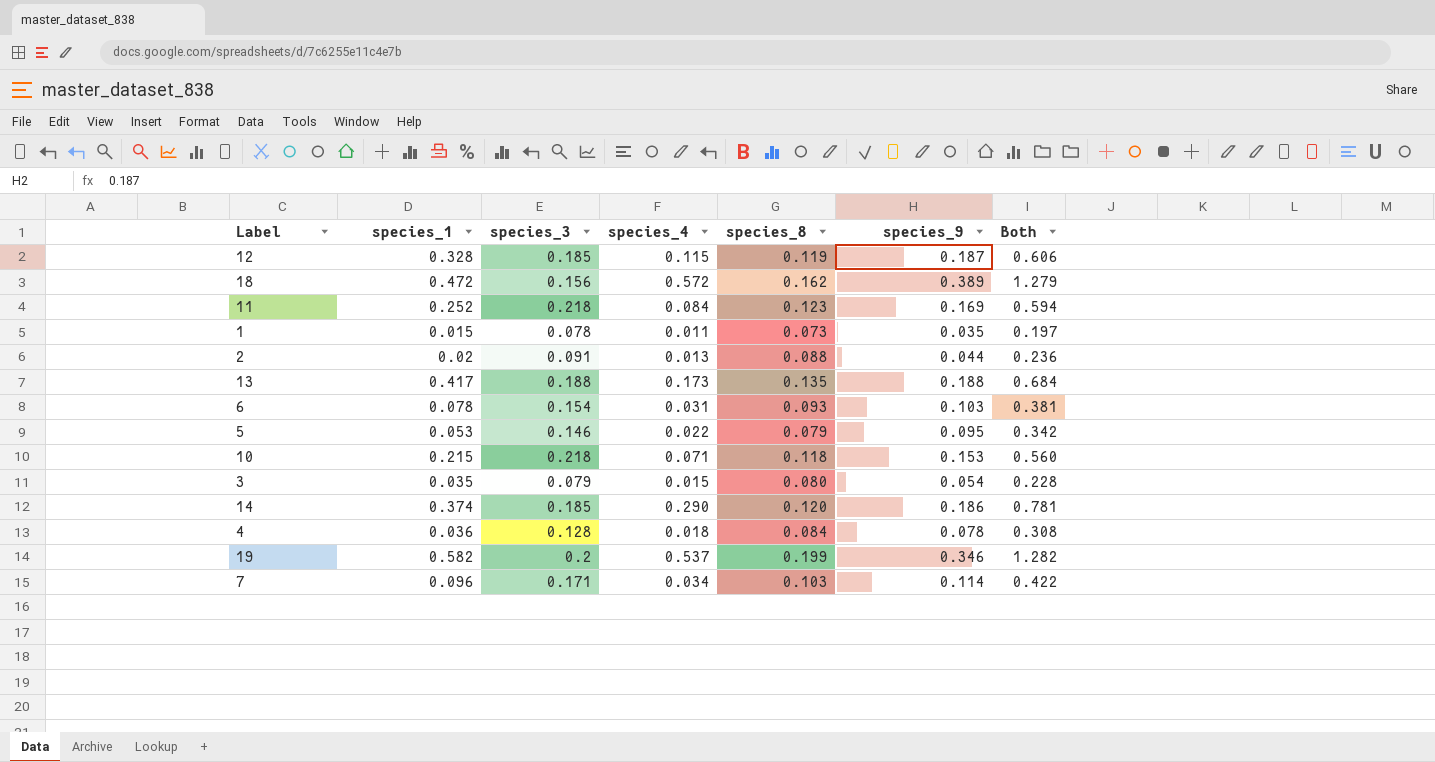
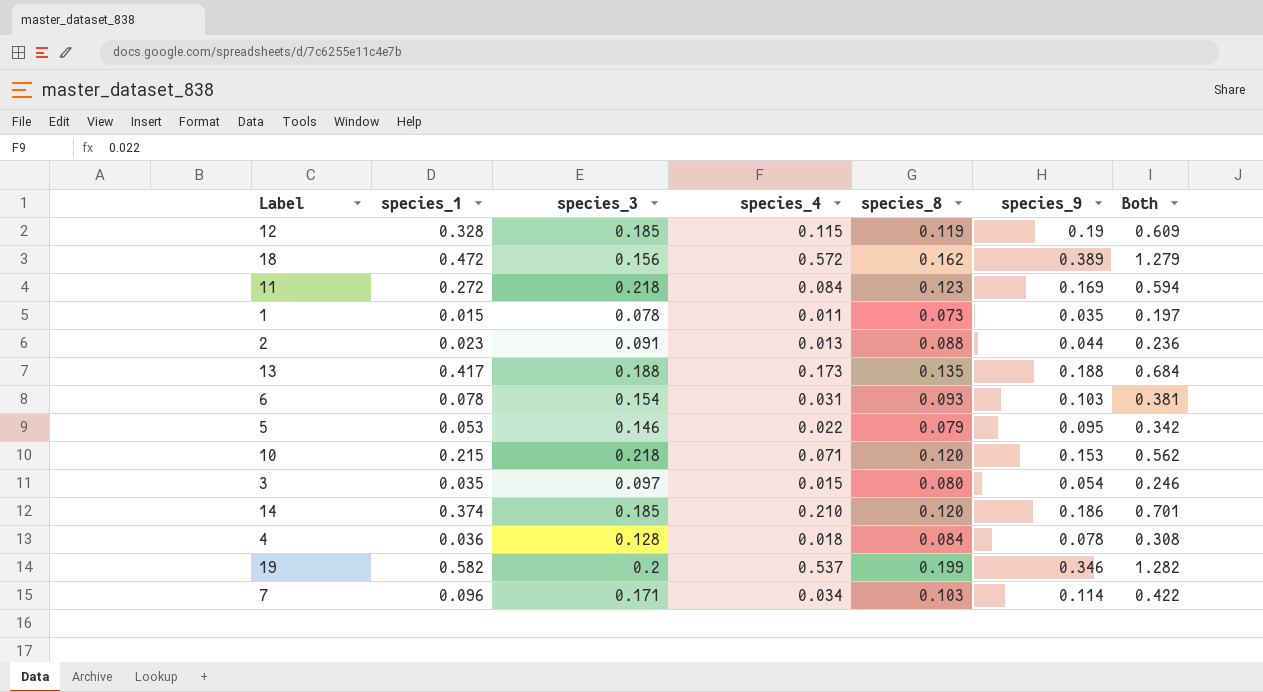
12 | species_9: 0.187 -> 0.19
12 | Both: 0.606 -> 0.609
11 | species_1: 0.252 -> 0.272
2 | species_1: 0.02 -> 0.023
10 | species_8: 0.118 -> 0.120
10 | Both: 0.560 -> 0.562
3 | species_3: 0.079 -> 0.097
3 | Both: 0.228 -> 0.246
14 | species_4: 0.290 -> 0.210
14 | Both: 0.781 -> 0.701

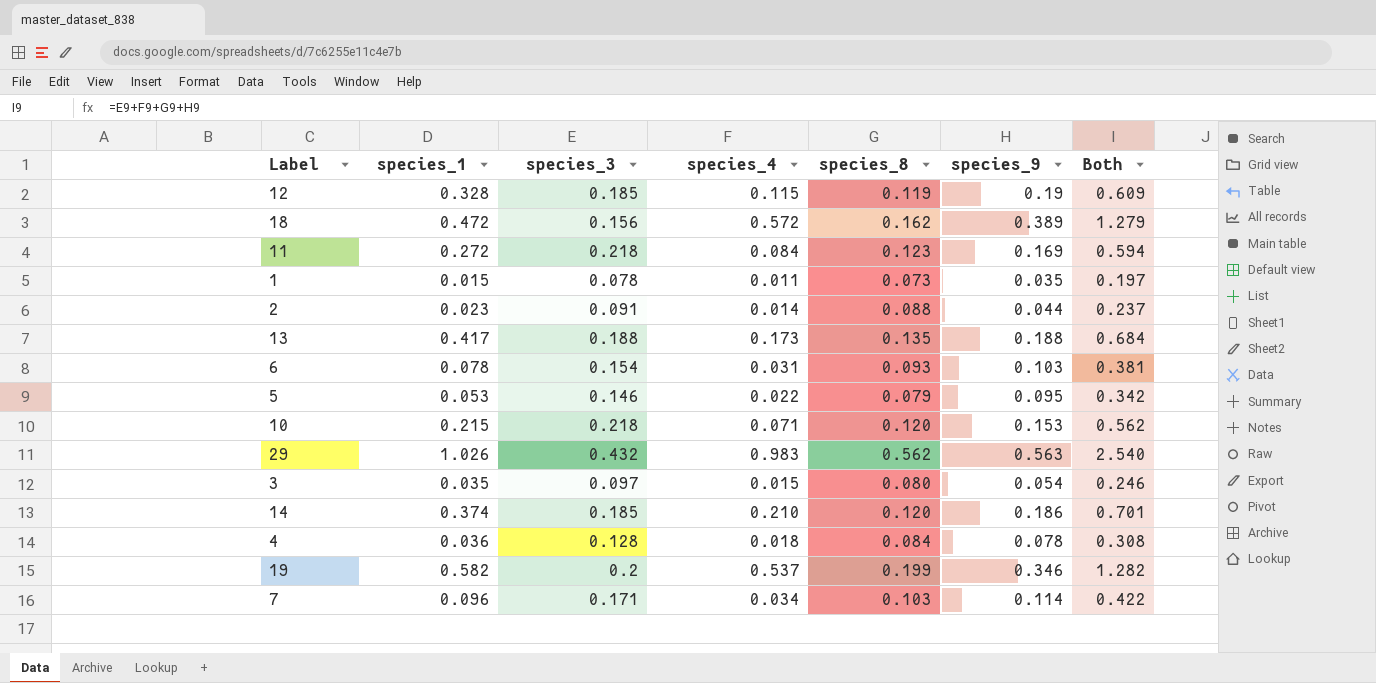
2 | species_4: 0.013 -> 0.014
2 | Both: 0.236 -> 0.237
row 29: none -> 1.026 | 0.432 | 0.983 | 0.562 | 0.563 | 2.540

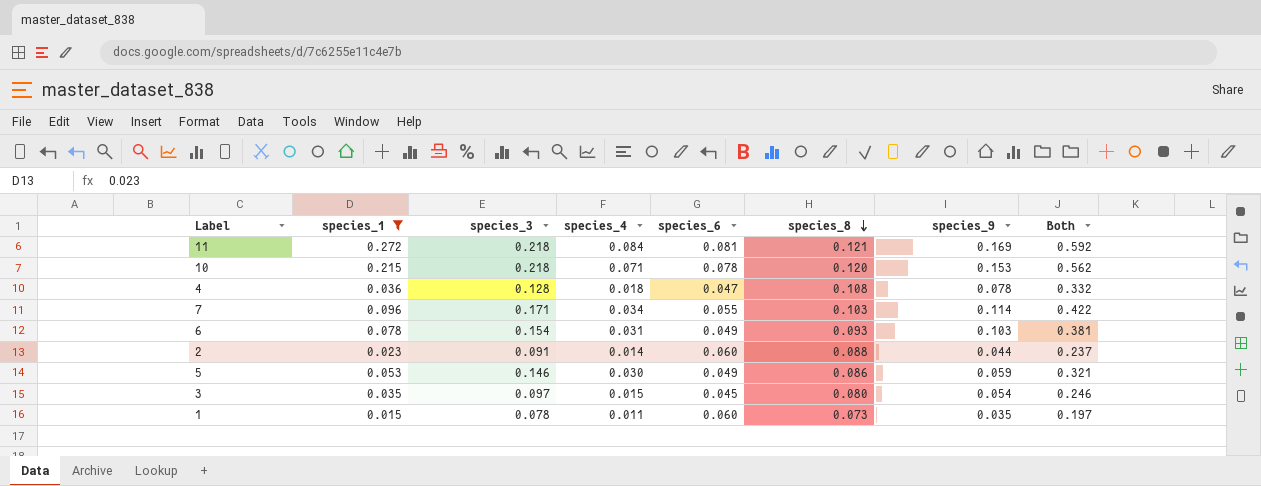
filter: none -> species_1 <= 0.272
row order: none -> species_8 descending
column species_6 | position: none -> 5
11 | species_8: 0.123 -> 0.121
11 | Both: 0.594 -> 0.592
4 | species_8: 0.084 -> 0.108
4 | Both: 0.308 -> 0.332
5 | species_4: 0.022 -> 0.030
5 | species_8: 0.079 -> 0.086
5 | species_9: 0.095 -> 0.059
5 | Both: 0.342 -> 0.321

